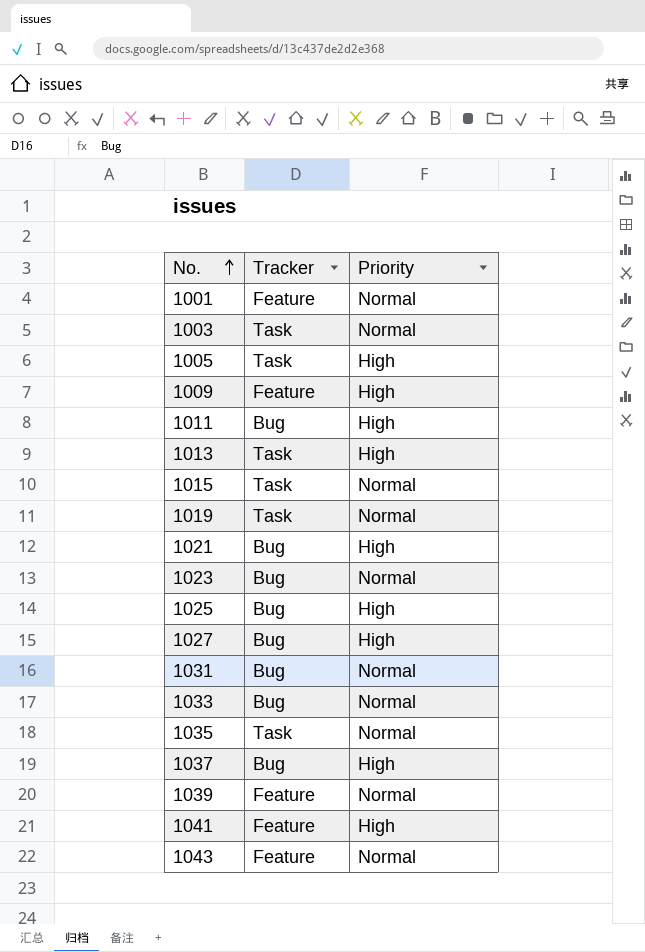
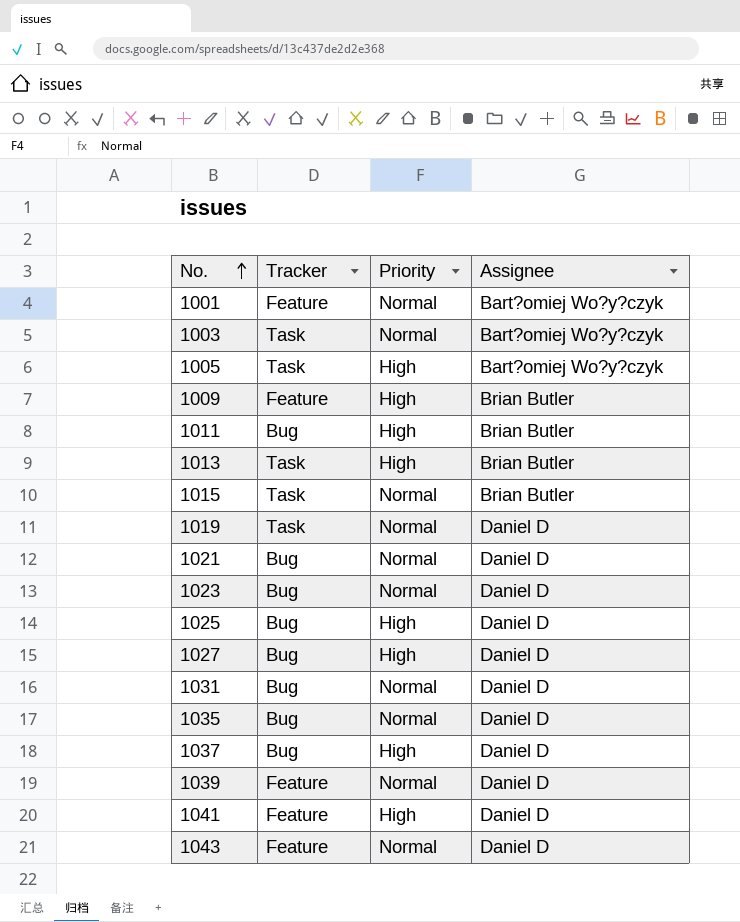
column Assignee | position: none -> 4
row 1033: Bug | Normal -> none
1021 | Priority: High -> Normal
1035 | Tracker: Task -> Bug

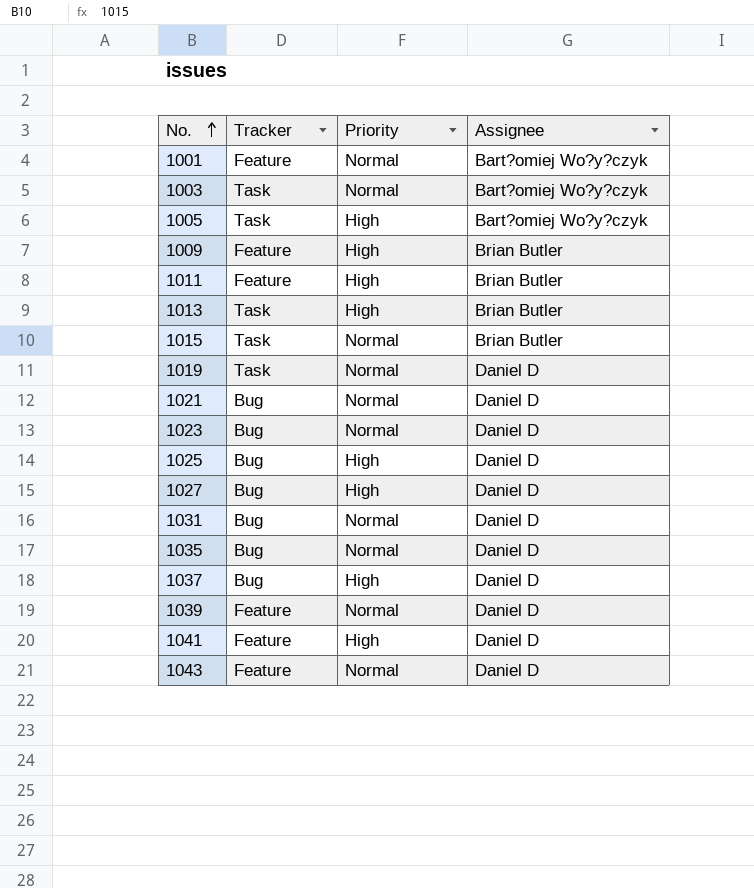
1011 | Tracker: Bug -> Feature

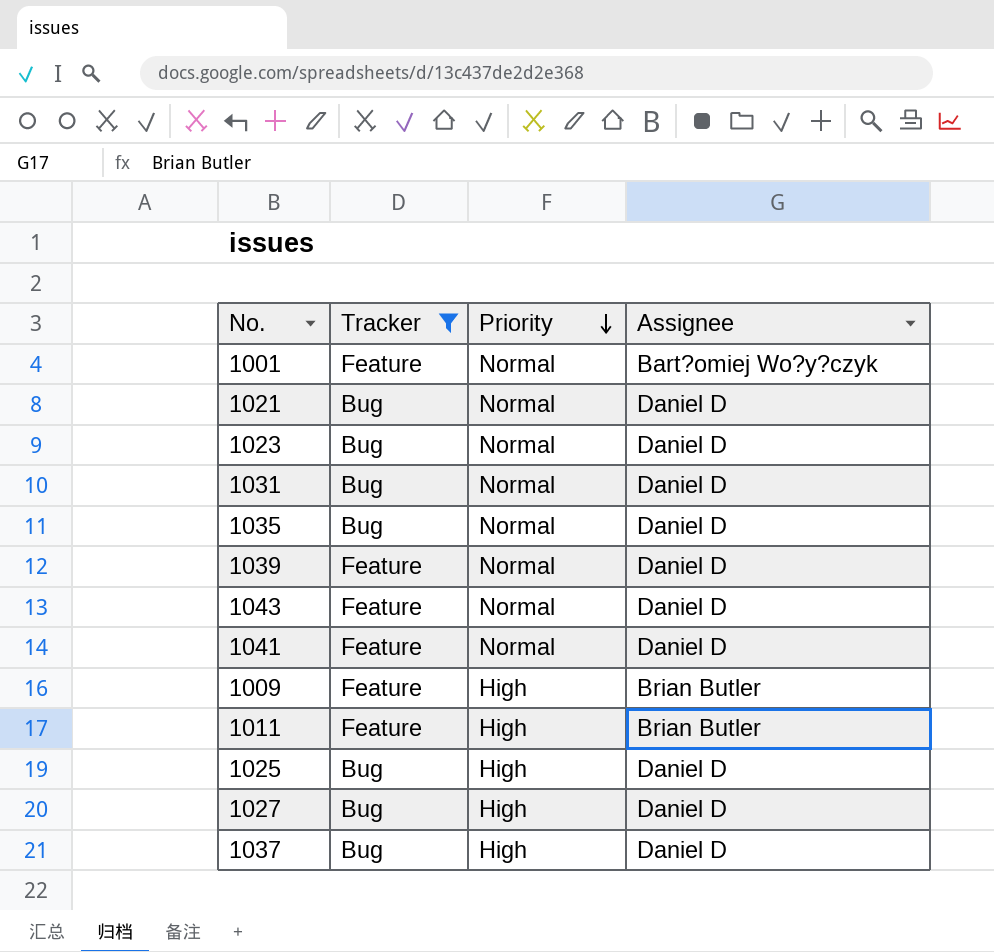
filter: none -> Tracker != Task
row order: No. ascending -> Priority descending
1041 | Priority: High -> Normal

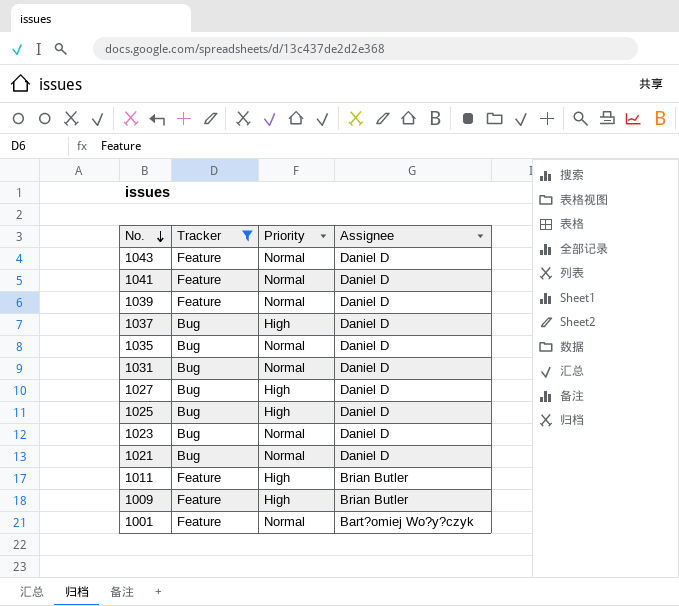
row order: Priority descending -> No. descending

